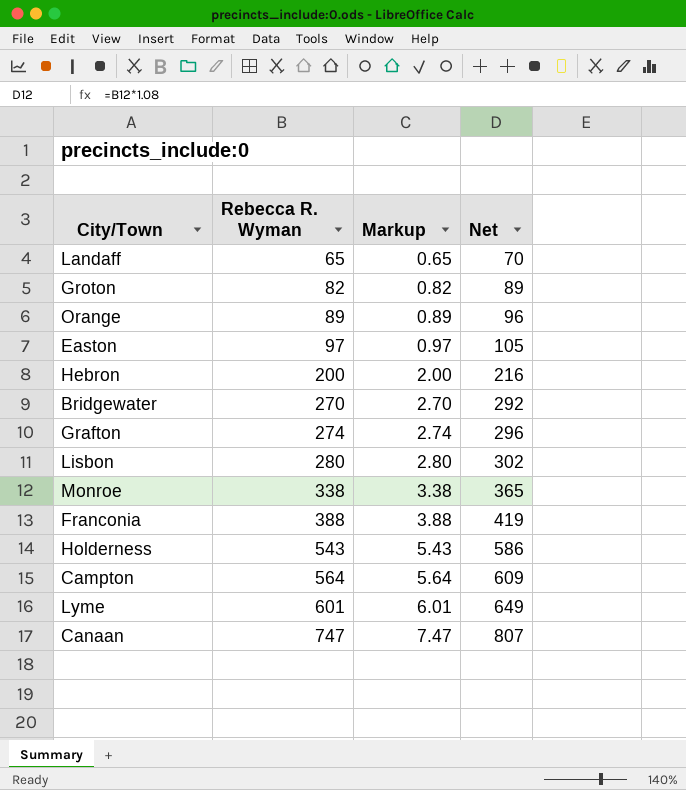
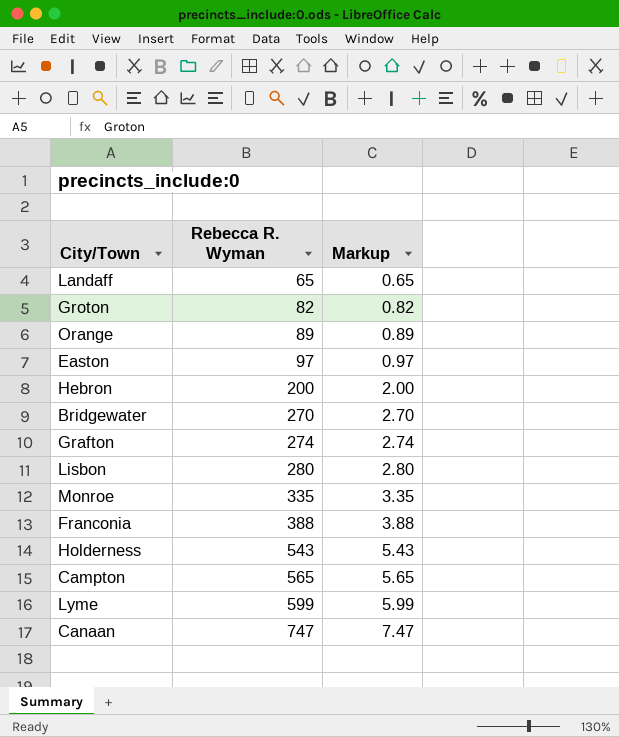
column Net | formula: [Rebecca R. Wyman] * 1.08 -> none
Monroe | Rebecca R. Wyman: 338 -> 335
Monroe | Markup: 3.38 -> 3.35
Campton | Rebecca R. Wyman: 564 -> 565
Campton | Markup: 5.64 -> 5.65
Lyme | Rebecca R. Wyman: 601 -> 599
Lyme | Markup: 6.01 -> 5.99

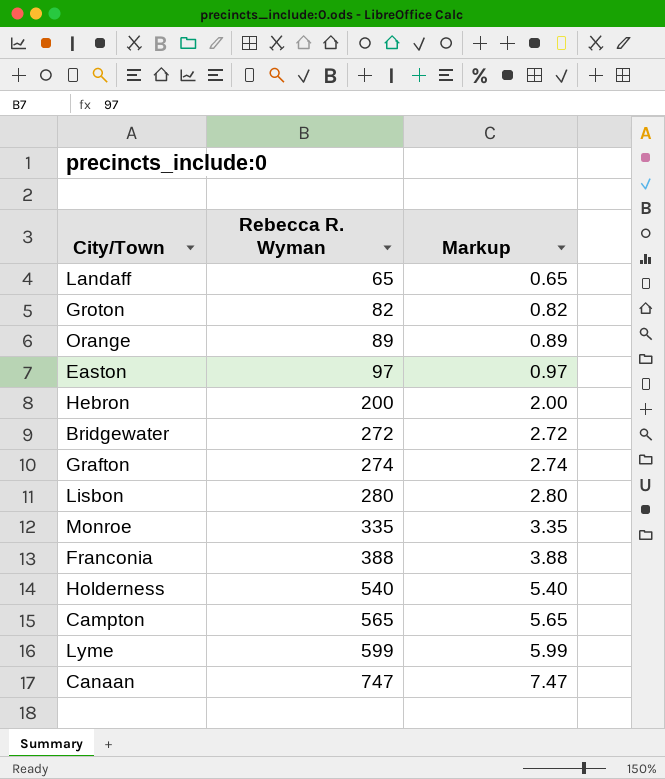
Bridgewater | Rebecca R. Wyman: 270 -> 272
Bridgewater | Markup: 2.70 -> 2.72
Holderness | Rebecca R. Wyman: 543 -> 540
Holderness | Markup: 5.43 -> 5.40

